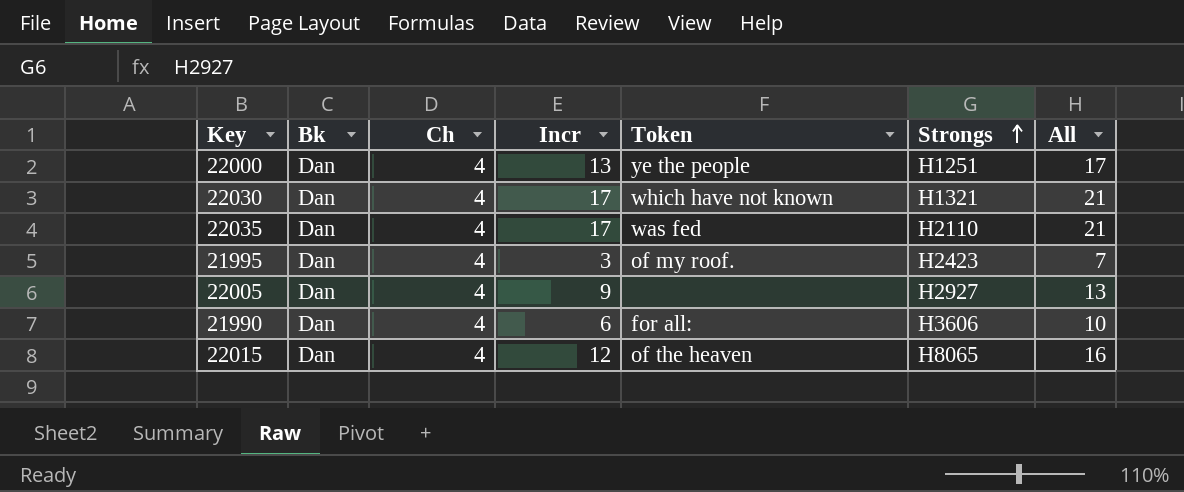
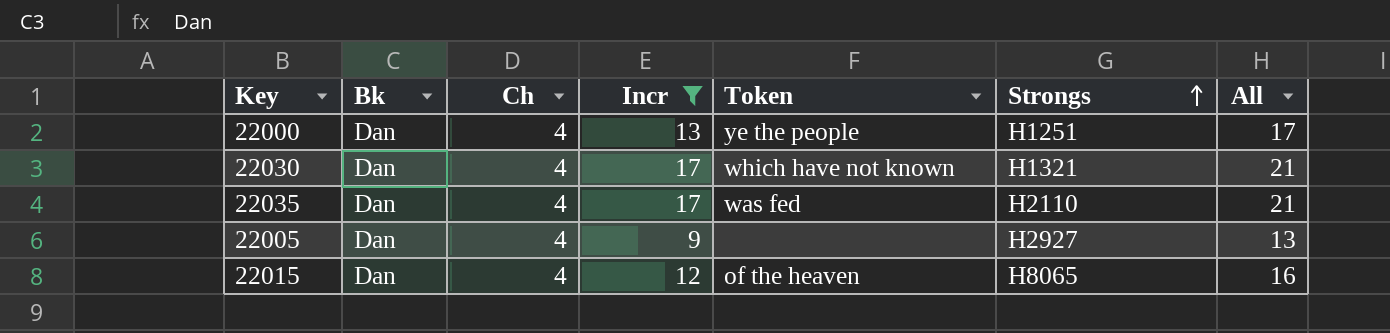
filter: none -> Incr >= 9

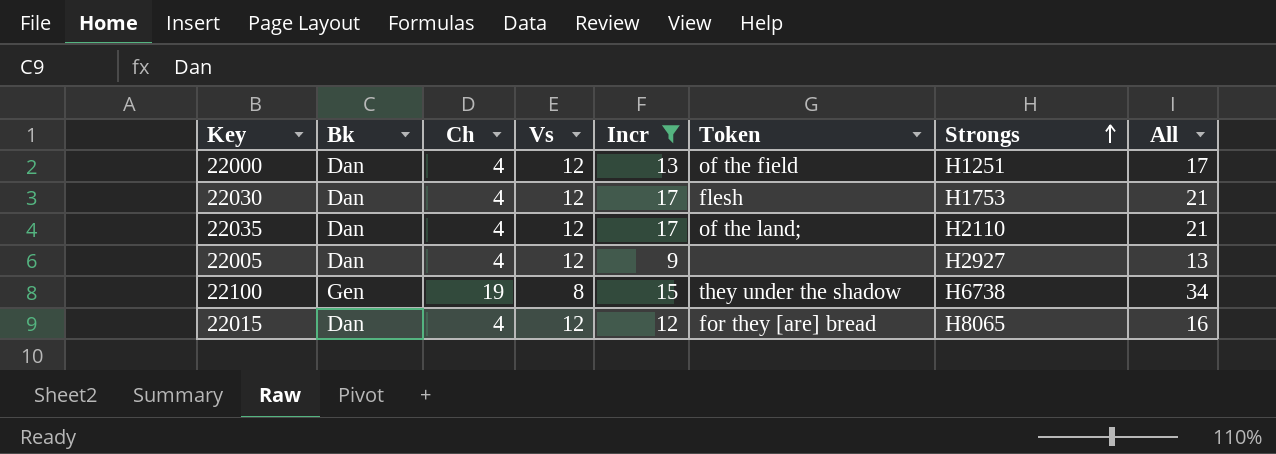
column Vs | position: none -> 4
22000 | Token: ye the people -> of the field
22030 | Token: which have not known -> flesh
22030 | Strongs: H1321 -> H1753
22035 | Token: was fed -> of the land;
row 22100: none -> Gen | 19 | 8 | 15 | they under the shadow | H6738 | 34
22015 | Token: of the heaven -> for they [are] bread

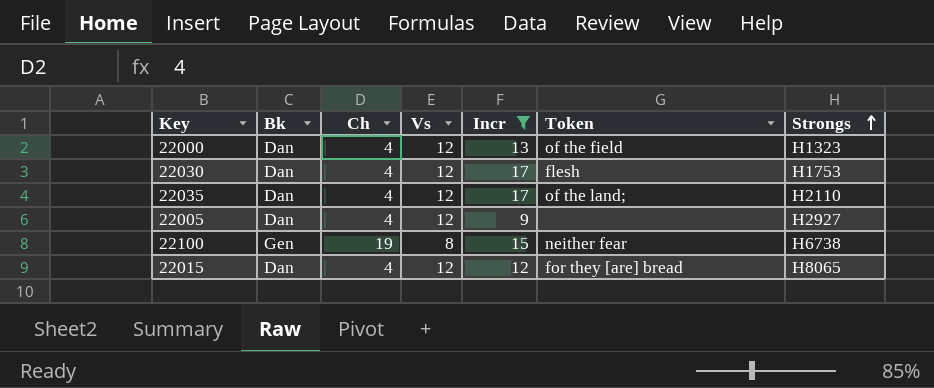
column All | formula: [Ch] + [Incr] -> none
22000 | Strongs: H1251 -> H1323
22100 | Token: they under the shadow -> neither fear

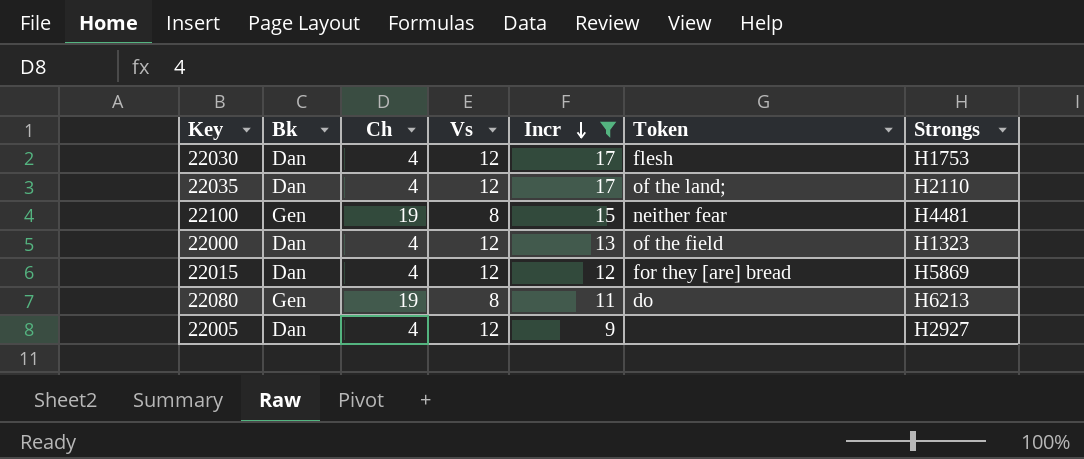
row order: Strongs ascending -> Incr descending
22100 | Strongs: H6738 -> H4481
22015 | Strongs: H8065 -> H5869
row 22080: none -> Gen | 19 | 8 | 11 | do | H6213

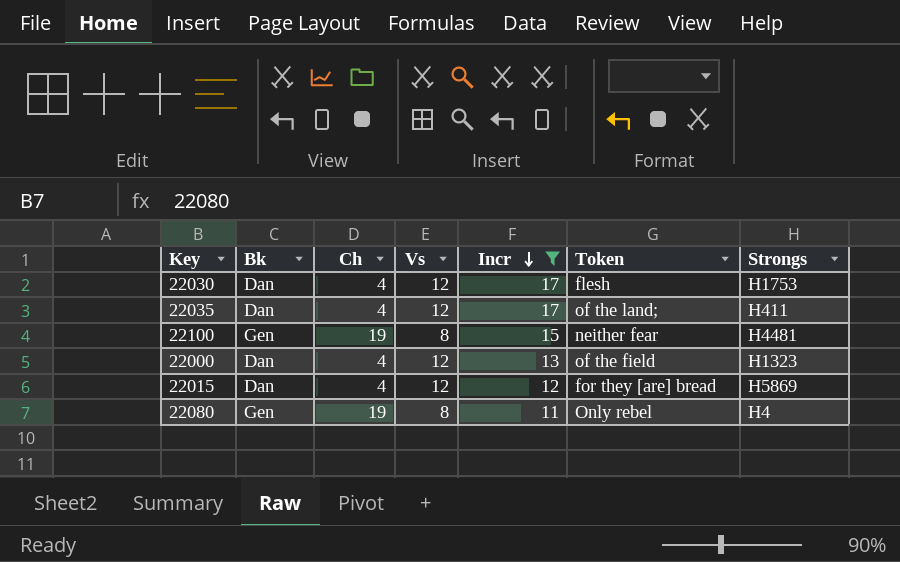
row 22005: Dan | 4 | 12 | 9 | none | H2927 -> none
22035 | Strongs: H2110 -> H411
22080 | Token: do -> Only rebel
22080 | Strongs: H6213 -> H4

